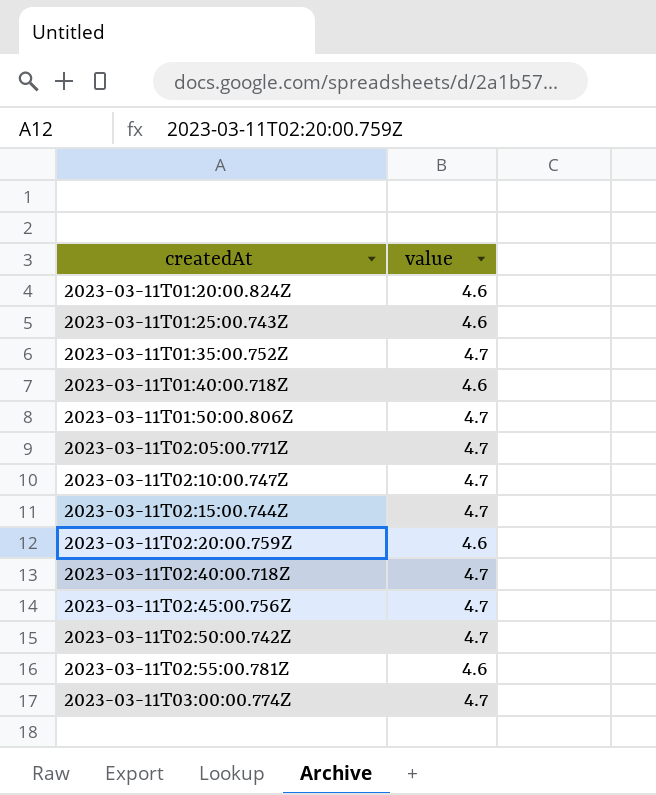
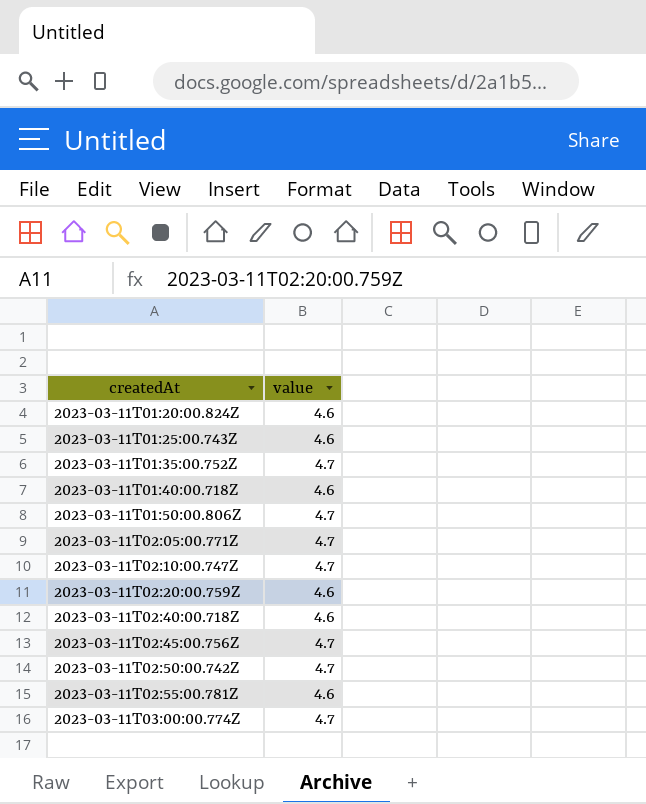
row 2023-03-11T02:15:00.744Z: 4.7 -> none
2023-03-11T02:40:00.718Z | value: 4.7 -> 4.6

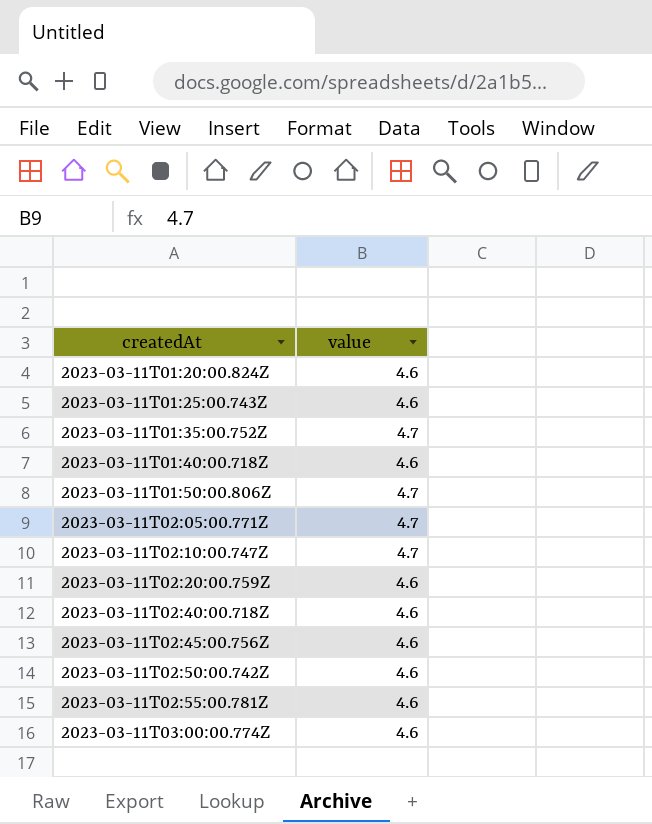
2023-03-11T02:45:00.756Z | value: 4.7 -> 4.6
2023-03-11T02:50:00.742Z | value: 4.7 -> 4.6
2023-03-11T03:00:00.774Z | value: 4.7 -> 4.6

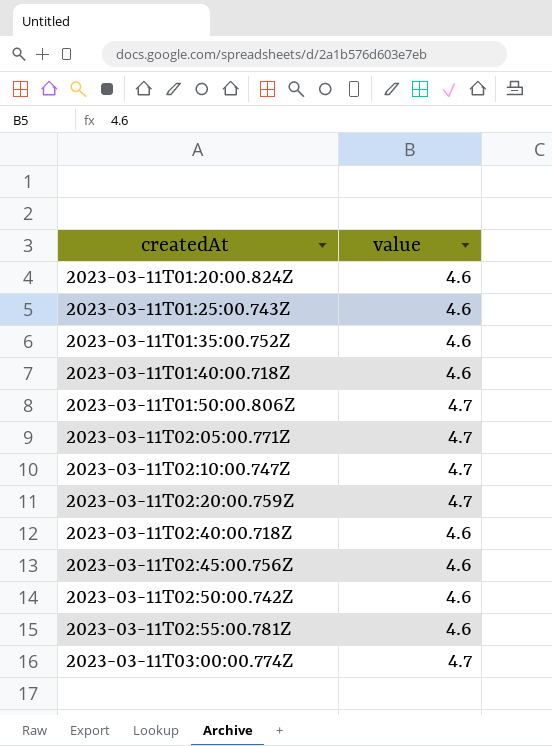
2023-03-11T01:35:00.752Z | value: 4.7 -> 4.6
2023-03-11T02:20:00.759Z | value: 4.6 -> 4.7
2023-03-11T03:00:00.774Z | value: 4.6 -> 4.7

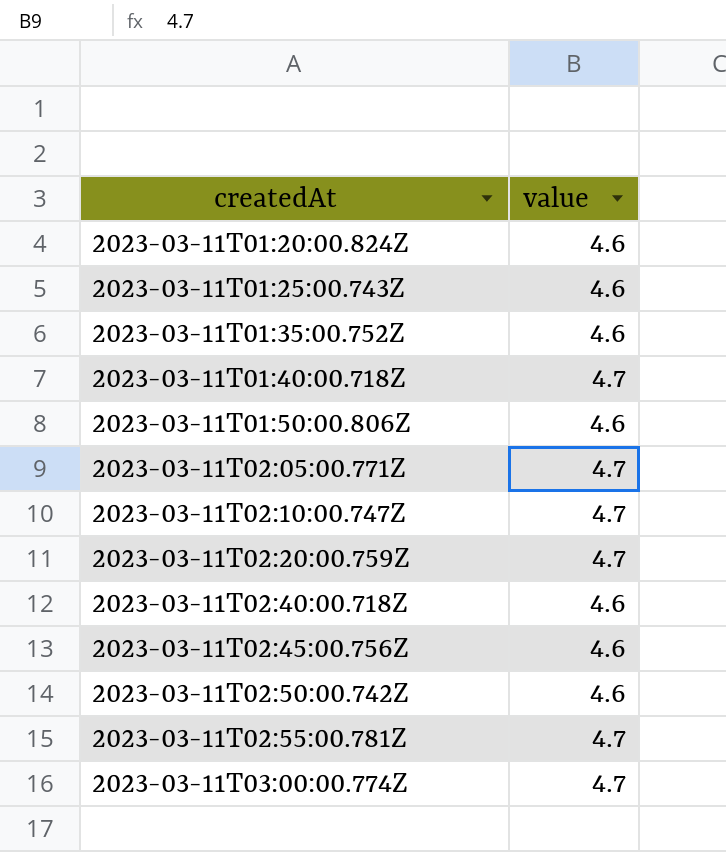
2023-03-11T01:40:00.718Z | value: 4.6 -> 4.7
2023-03-11T01:50:00.806Z | value: 4.7 -> 4.6
2023-03-11T02:55:00.781Z | value: 4.6 -> 4.7

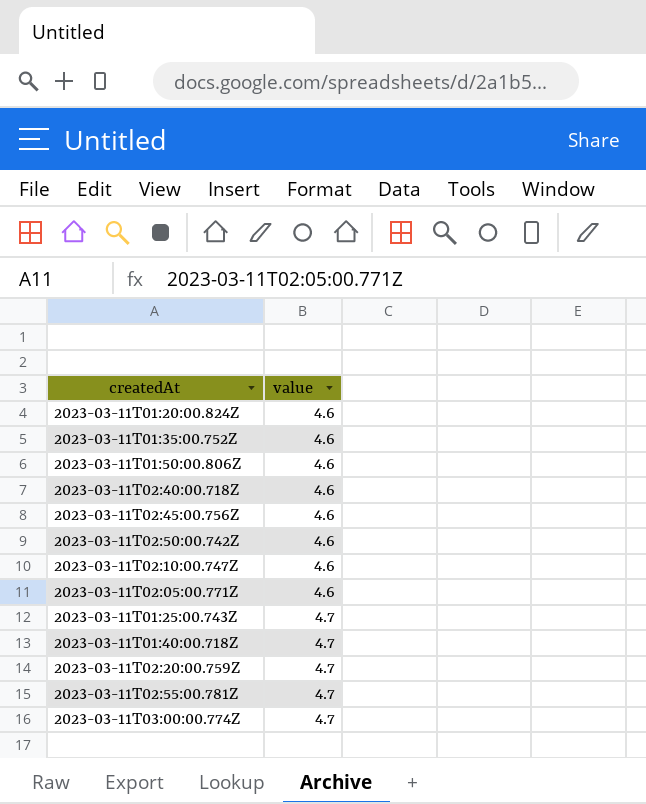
row order: createdAt ascending -> value ascending
2023-03-11T02:10:00.747Z | value: 4.7 -> 4.6
2023-03-11T02:05:00.771Z | value: 4.7 -> 4.6
2023-03-11T01:25:00.743Z | value: 4.6 -> 4.7

